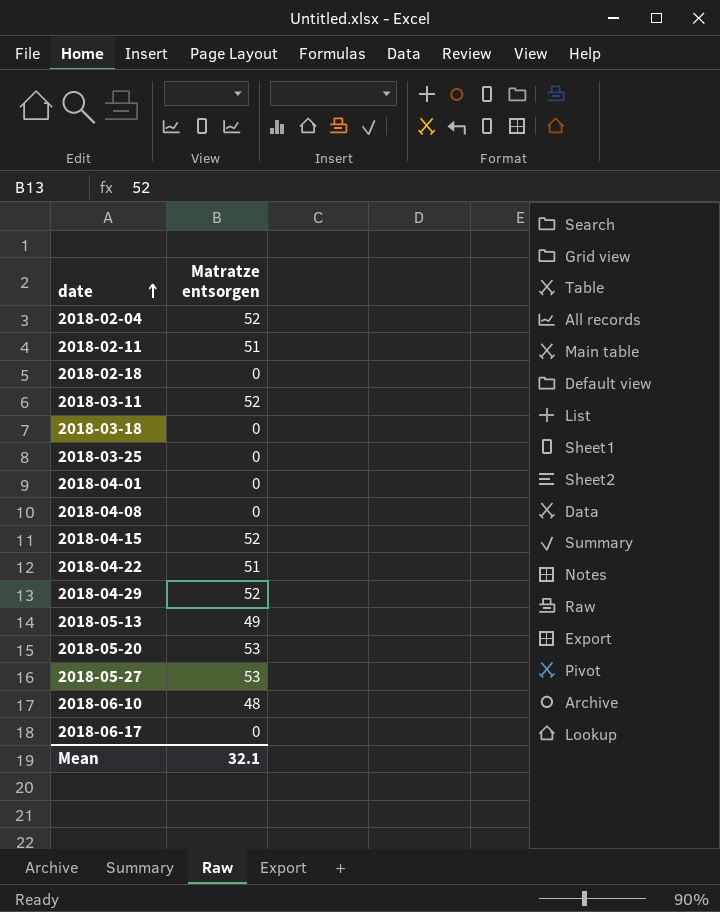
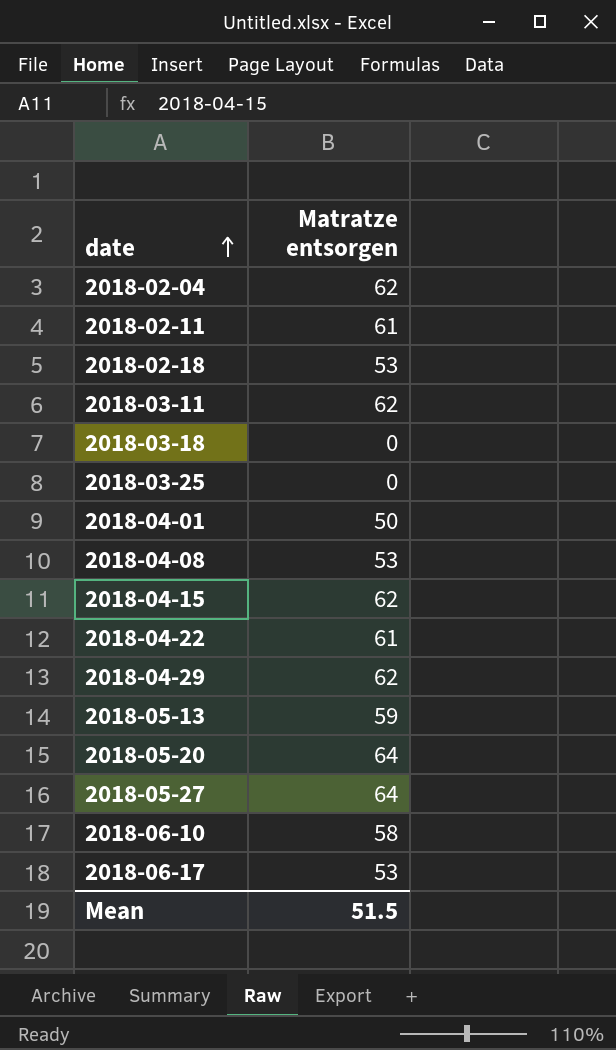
2018-02-04 | Matratze entsorgen: 52 -> 62
2018-02-11 | Matratze entsorgen: 51 -> 61
2018-02-18 | Matratze entsorgen: 0 -> 53
2018-03-11 | Matratze entsorgen: 52 -> 62
2018-04-01 | Matratze entsorgen: 0 -> 50
2018-04-08 | Matratze entsorgen: 0 -> 53
2018-04-15 | Matratze entsorgen: 52 -> 62
2018-04-22 | Matratze entsorgen: 51 -> 61
2018-04-29 | Matratze entsorgen: 52 -> 62
2018-05-13 | Matratze entsorgen: 49 -> 59
2018-05-20 | Matratze entsorgen: 53 -> 64
2018-05-27 | Matratze entsorgen: 53 -> 64
2018-06-10 | Matratze entsorgen: 48 -> 58
2018-06-17 | Matratze entsorgen: 0 -> 53
Mean | Matratze entsorgen: 32.1 -> 51.5

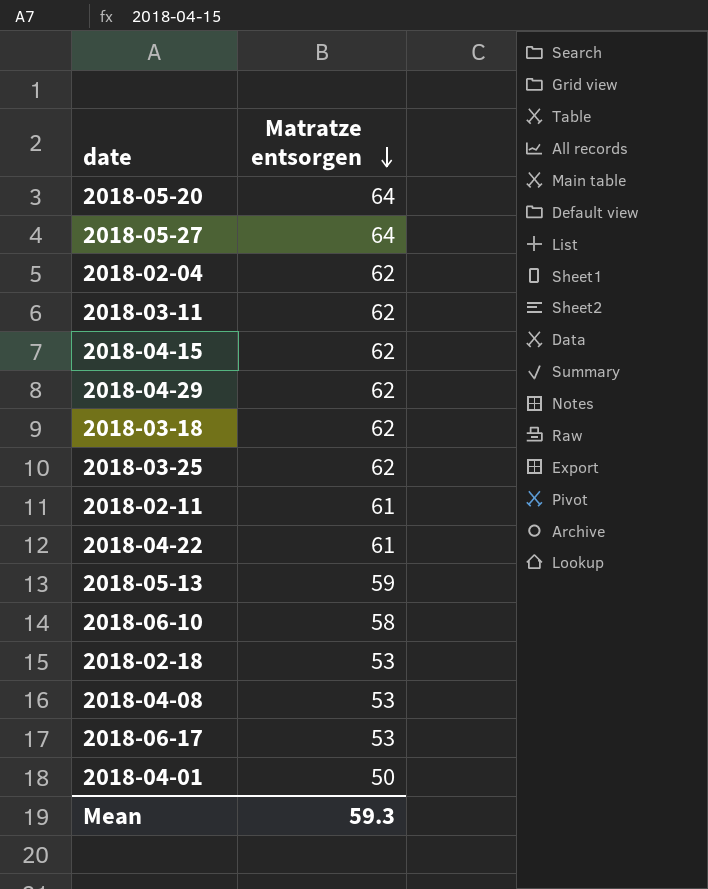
row order: date ascending -> Matratze entsorgen descending
2018-03-18 | Matratze entsorgen: 0 -> 62
2018-03-25 | Matratze entsorgen: 0 -> 62
Mean | Matratze entsorgen: 51.5 -> 59.3

